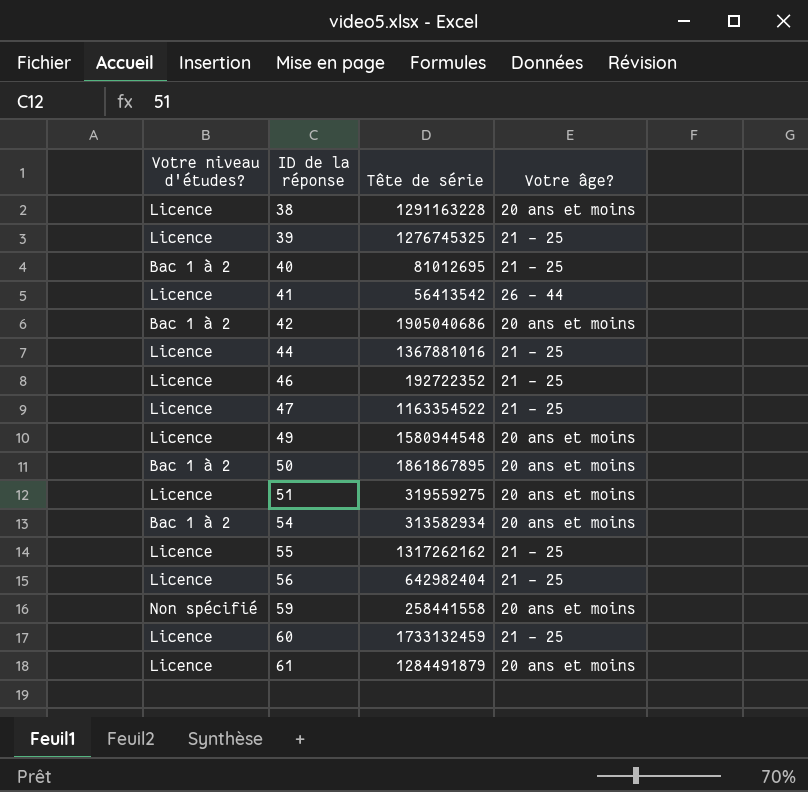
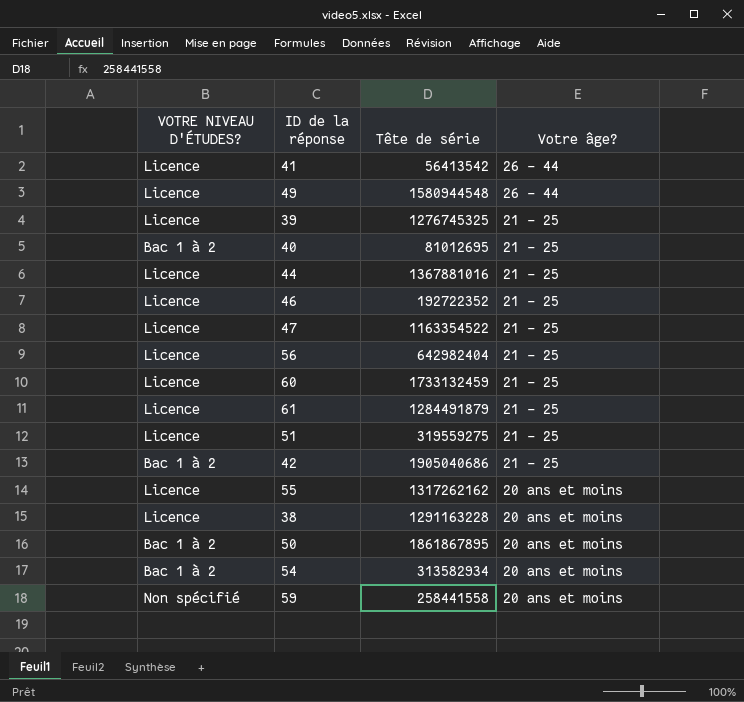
row order: ID de la réponse ascending -> Votre âge? descending
column name: Votre niveau d'études? -> VOTRE NIVEAU D'ÉTUDES?
49 | Votre âge?: 20 ans et moins -> 26 - 44
61 | Votre âge?: 20 ans et moins -> 21 - 25
51 | Votre âge?: 20 ans et moins -> 21 - 25
42 | Votre âge?: 20 ans et moins -> 21 - 25
55 | Votre âge?: 21 - 25 -> 20 ans et moins

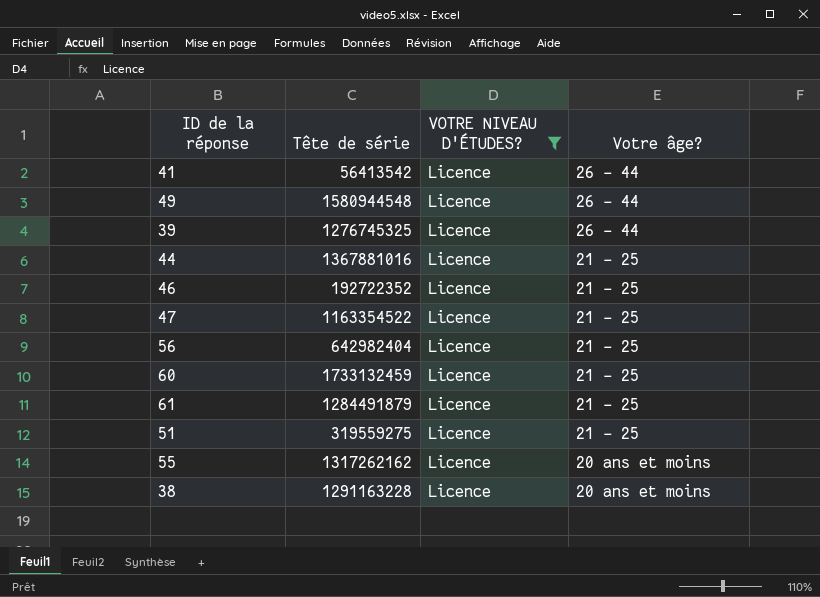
filter: none -> VOTRE NIVEAU D'ÉTUDES? = Licence
column VOTRE NIVEAU D'ÉTUDES? | position: 1 -> 3
39 | Votre âge?: 21 - 25 -> 26 - 44

